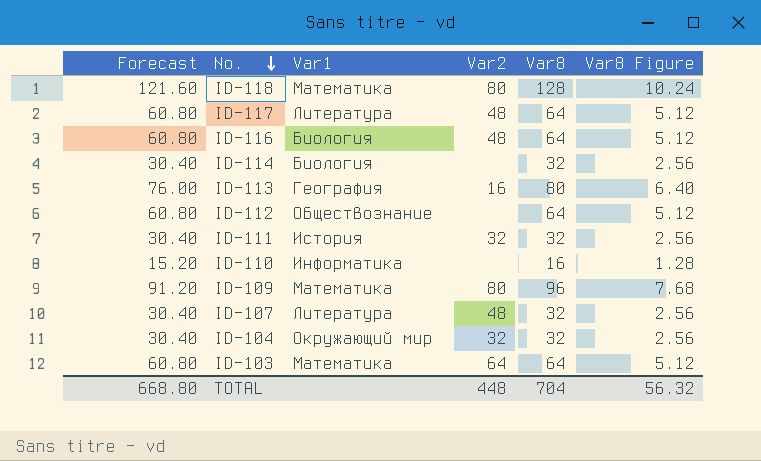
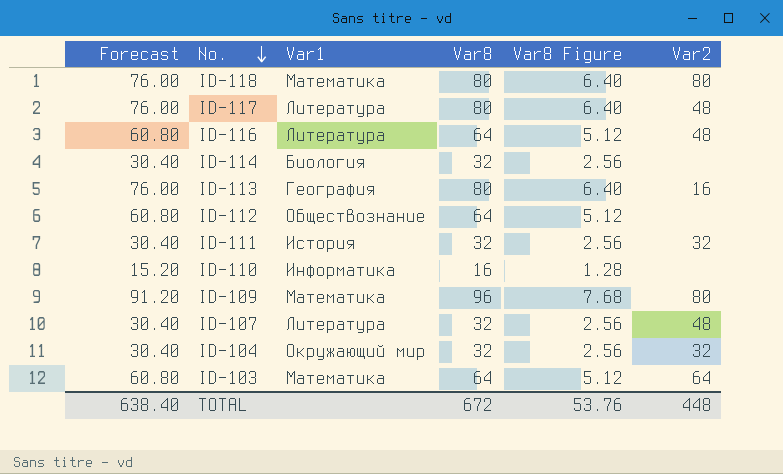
column Var2 | position: 4 -> 6
ID-118 | Forecast: 121.60 -> 76.00
ID-118 | Var8: 128 -> 80
ID-118 | Var8 Figure: 10.24 -> 6.40
ID-117 | Forecast: 60.80 -> 76.00
ID-117 | Var8: 64 -> 80
ID-117 | Var8 Figure: 5.12 -> 6.40
ID-116 | Var1: Биология -> Литература
TOTAL | Forecast: 668.80 -> 638.40
TOTAL | Var8: 704 -> 672
TOTAL | Var8 Figure: 56.32 -> 53.76

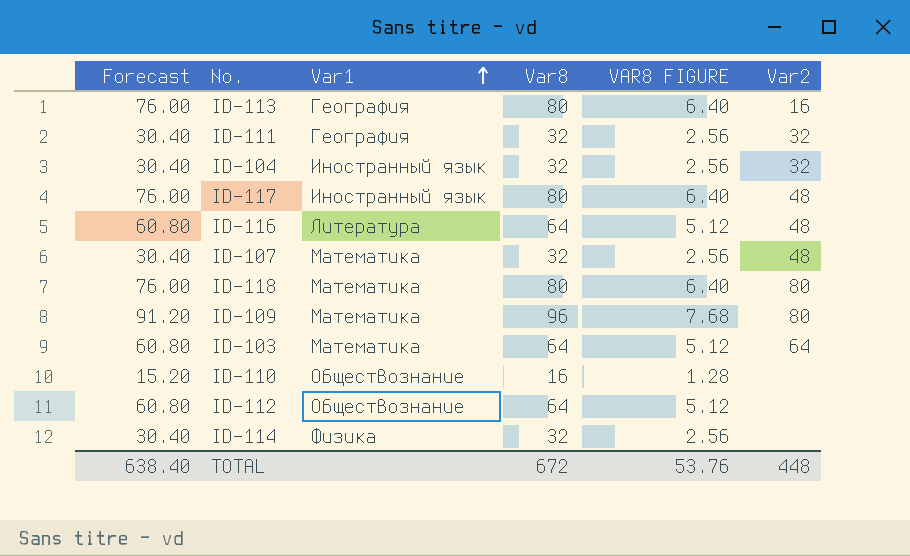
row order: No. descending -> Var1 ascending
column name: Var8 Figure -> VAR8 FIGURE
ID-111 | Var1: История -> География
ID-104 | Var1: Окружающий мир -> Иностранный язык
ID-117 | Var1: Литература -> Иностранный язык
ID-107 | Var1: Литература -> Математика
ID-110 | Var1: Информатика -> Обществознание
ID-114 | Var1: Биология -> Физика

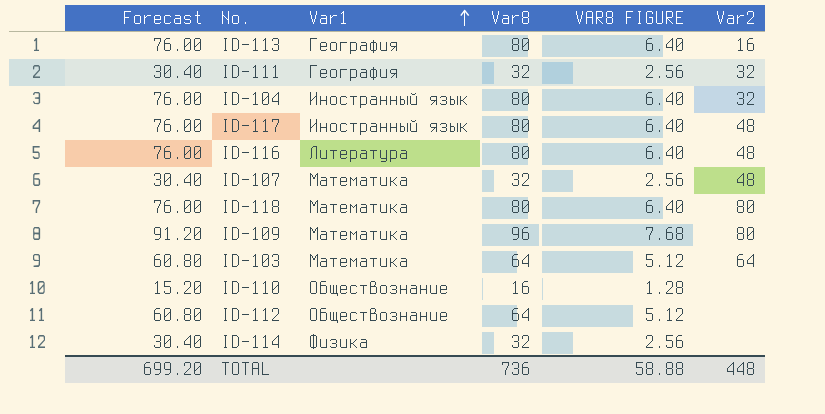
ID-104 | Forecast: 30.40 -> 76.00
ID-104 | Var8: 32 -> 80
ID-104 | VAR8 FIGURE: 2.56 -> 6.40
ID-116 | Forecast: 60.80 -> 76.00
ID-116 | Var8: 64 -> 80
ID-116 | VAR8 FIGURE: 5.12 -> 6.40
TOTAL | Forecast: 638.40 -> 699.20
TOTAL | Var8: 672 -> 736
TOTAL | VAR8 FIGURE: 53.76 -> 58.88

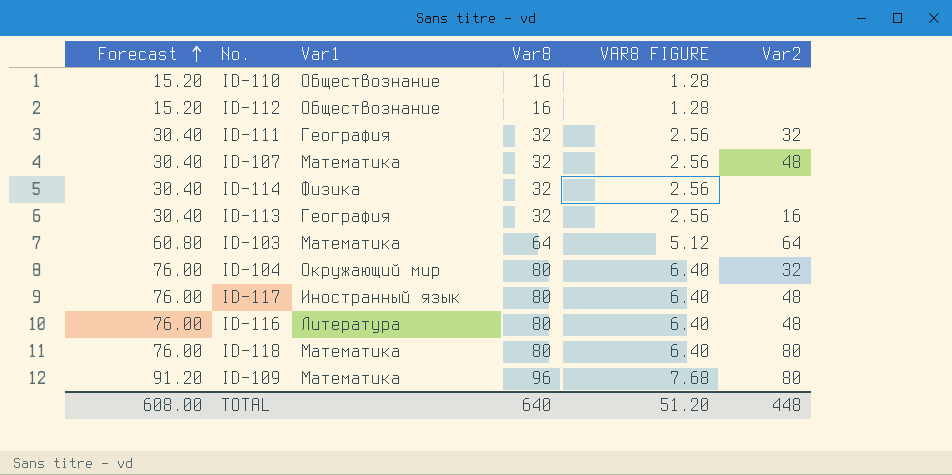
row order: Var1 ascending -> Forecast ascending
ID-112 | Forecast: 60.80 -> 15.20
ID-112 | Var8: 64 -> 16
ID-112 | VAR8 FIGURE: 5.12 -> 1.28
ID-113 | Forecast: 76.00 -> 30.40
ID-113 | Var8: 80 -> 32
ID-113 | VAR8 FIGURE: 6.40 -> 2.56
ID-104 | Var1: Иностранный язык -> Окружающий мир
TOTAL | Forecast: 699.20 -> 608.00
TOTAL | Var8: 736 -> 640
TOTAL | VAR8 FIGURE: 58.88 -> 51.20

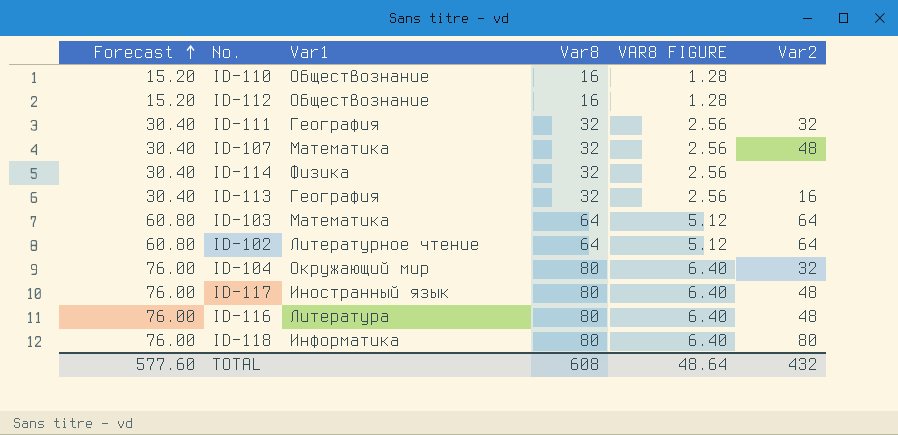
row ID-109: 91.20 | Математика | 96 | 7.68 | 80 -> none
row ID-102: none -> 60.80 | Литературное чтение | 64 | 5.12 | 64
ID-118 | Var1: Математика -> Информатика
TOTAL | Forecast: 608.00 -> 577.60
TOTAL | Var8: 640 -> 608
TOTAL | VAR8 FIGURE: 51.20 -> 48.64
TOTAL | Var2: 448 -> 432

